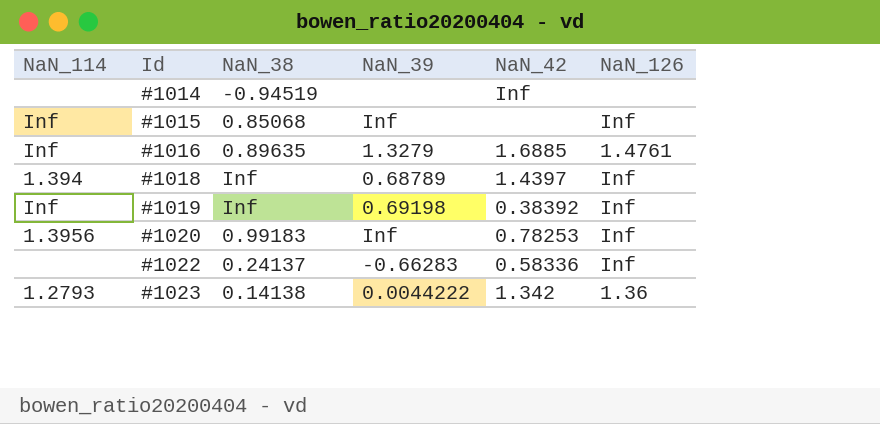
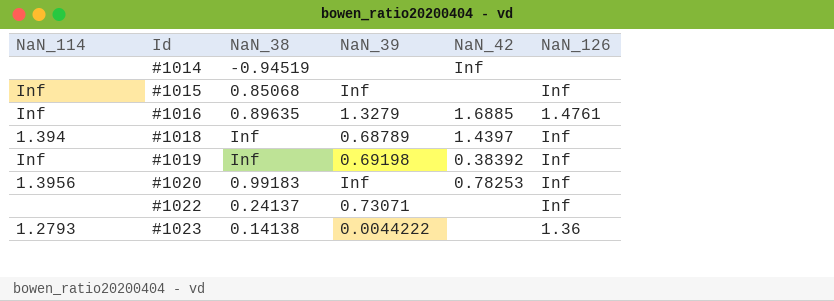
#1022 | NaN_39: -0.66283 -> 0.73071
#1022 | NaN_42: 0.58336 -> none
#1023 | NaN_42: 1.342 -> none

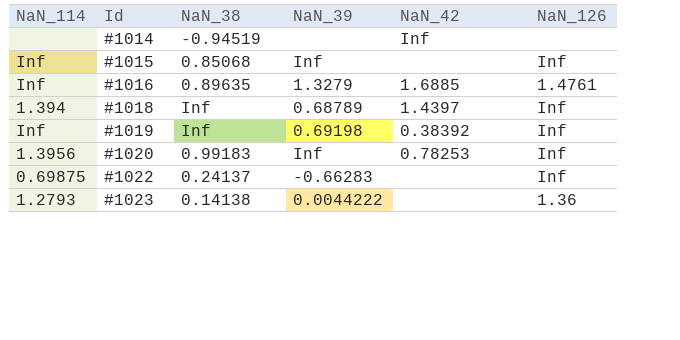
#1022 | NaN_114: none -> 0.69875
#1022 | NaN_39: 0.73071 -> -0.66283

